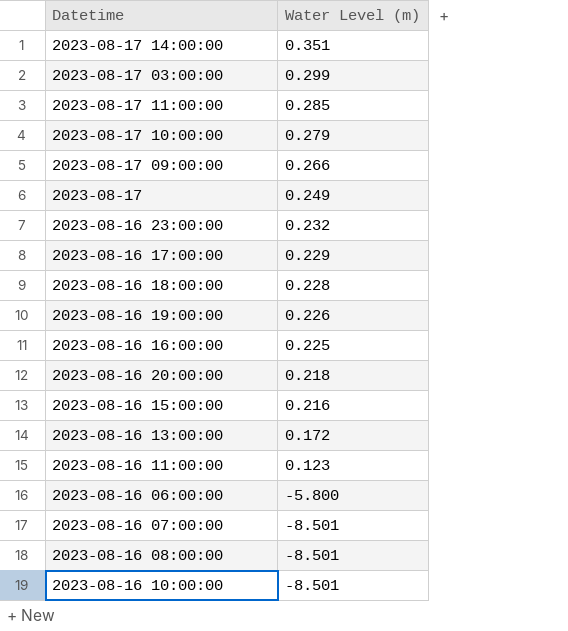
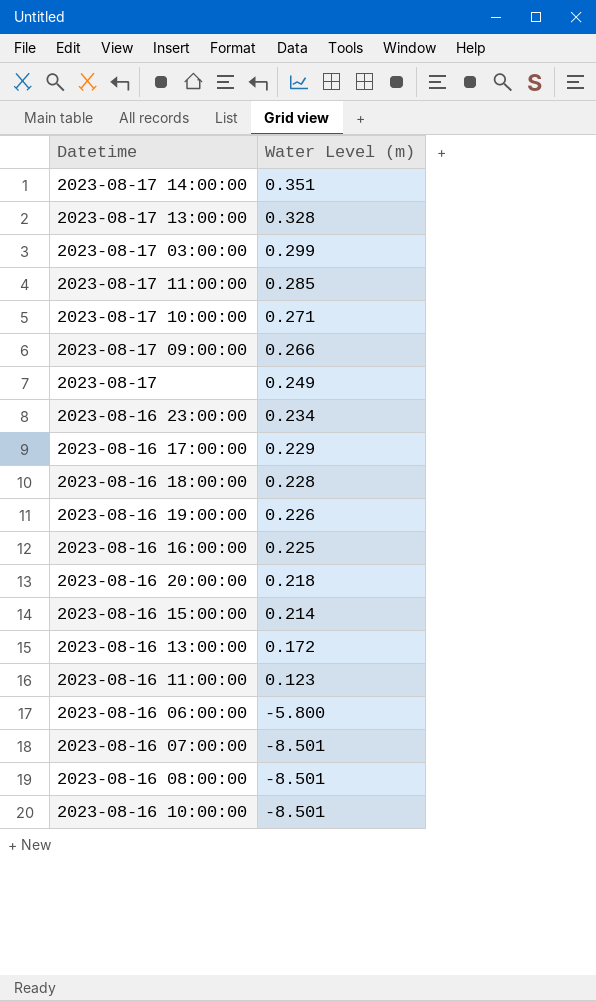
row 2023-08-17 13:00:00: none -> 0.328
2023-08-17 10:00:00 | Water Level (m): 0.279 -> 0.271
2023-08-16 23:00:00 | Water Level (m): 0.232 -> 0.234
2023-08-16 15:00:00 | Water Level (m): 0.216 -> 0.214

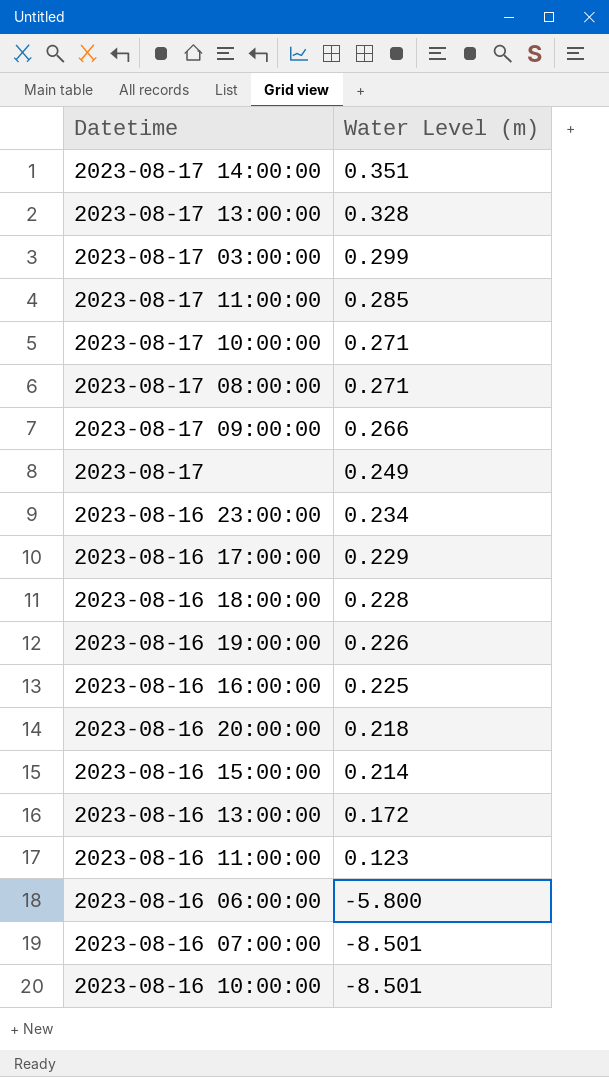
row 2023-08-16 08:00:00: -8.501 -> none
row 2023-08-17 08:00:00: none -> 0.271

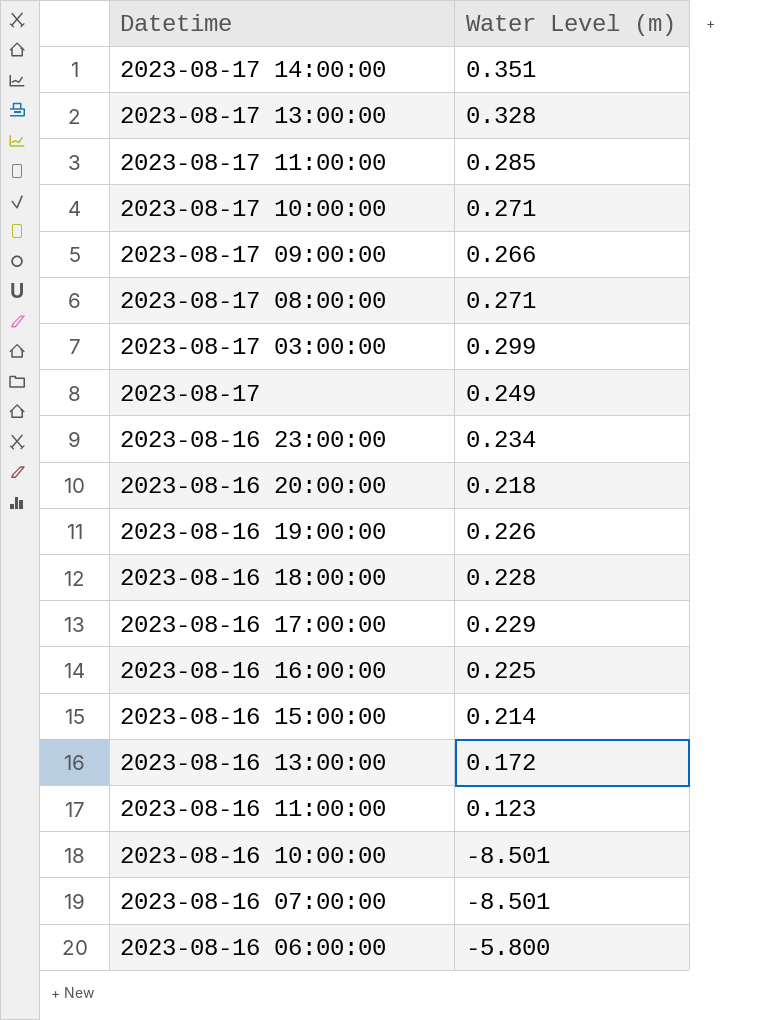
row order: Water Level (m) descending -> Datetime descending

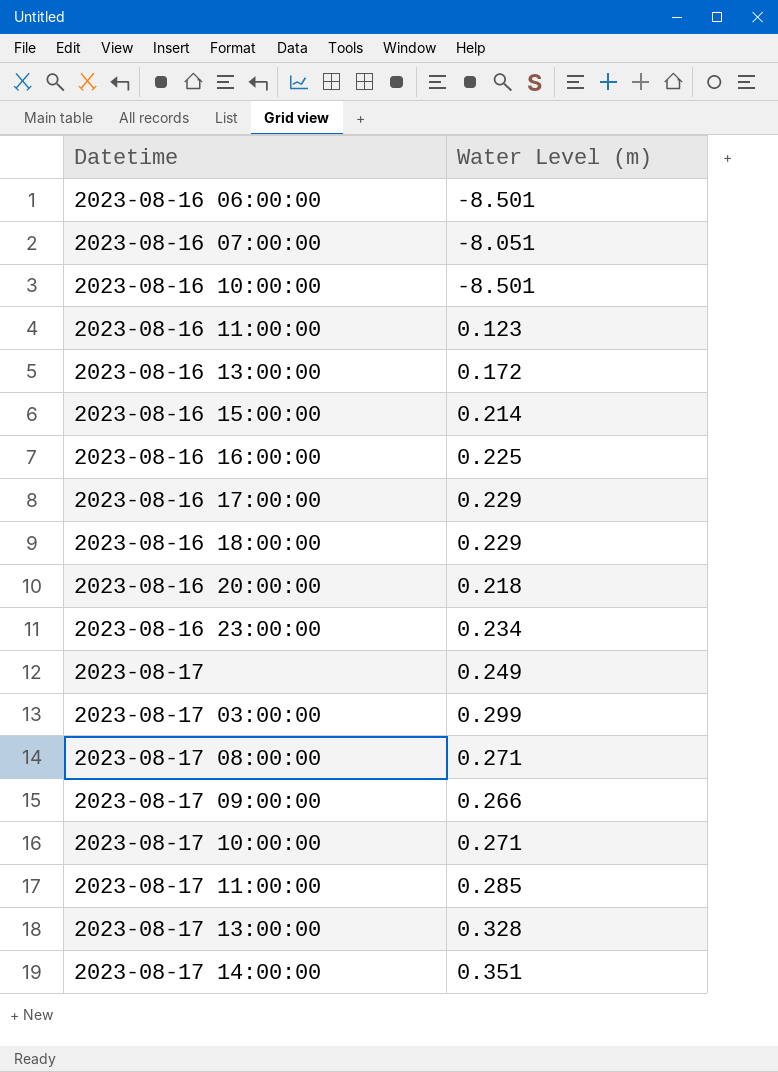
row order: Datetime descending -> Datetime ascending
row 2023-08-16 19:00:00: 0.226 -> none
2023-08-16 06:00:00 | Water Level (m): -5.800 -> -8.501
2023-08-16 07:00:00 | Water Level (m): -8.501 -> -8.051
2023-08-16 18:00:00 | Water Level (m): 0.228 -> 0.229

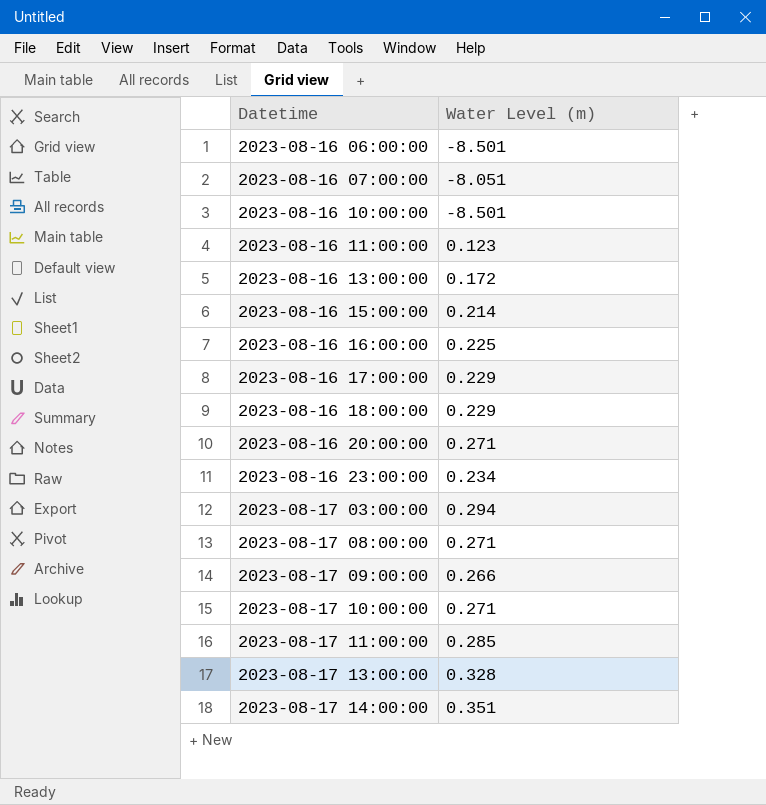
row 2023-08-17: 0.249 -> none
2023-08-16 20:00:00 | Water Level (m): 0.218 -> 0.271
2023-08-17 03:00:00 | Water Level (m): 0.299 -> 0.294

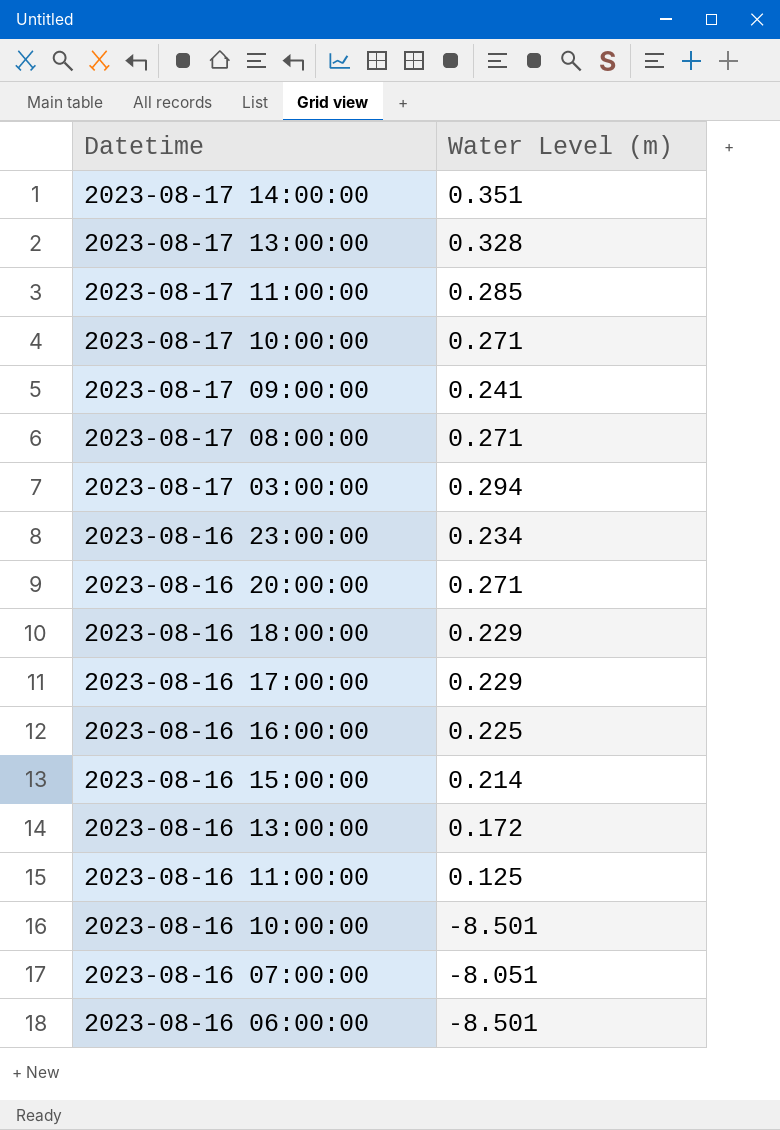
row order: Datetime ascending -> Datetime descending
2023-08-17 09:00:00 | Water Level (m): 0.266 -> 0.241
2023-08-16 11:00:00 | Water Level (m): 0.123 -> 0.125

